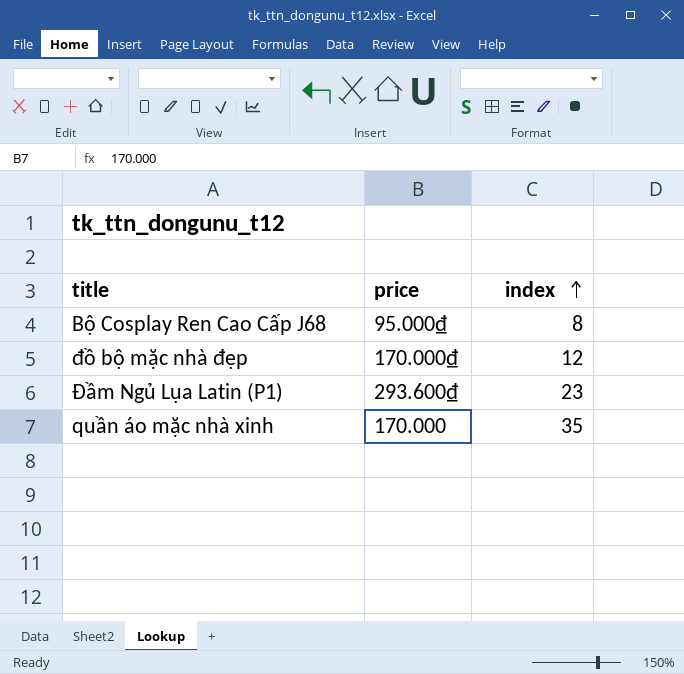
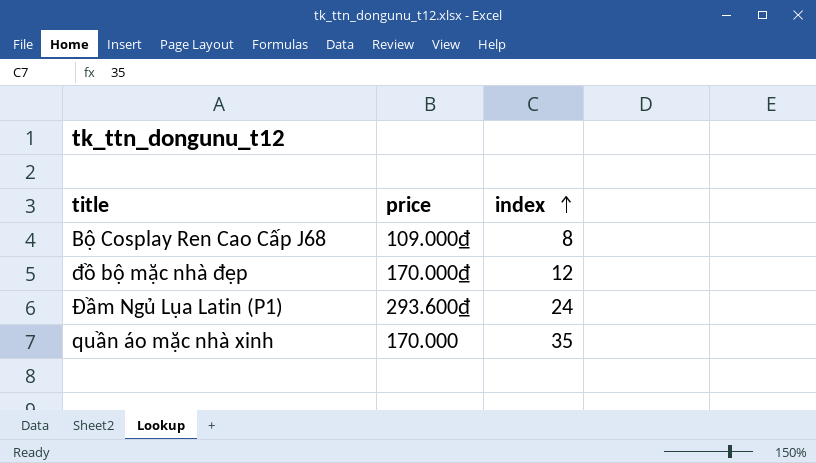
Bộ Cosplay Ren Cao Cấp J68 | price: 95.000₫ -> 109.000₫
Đầm Ngủ Lụa Latin (P1) | index: 23 -> 24

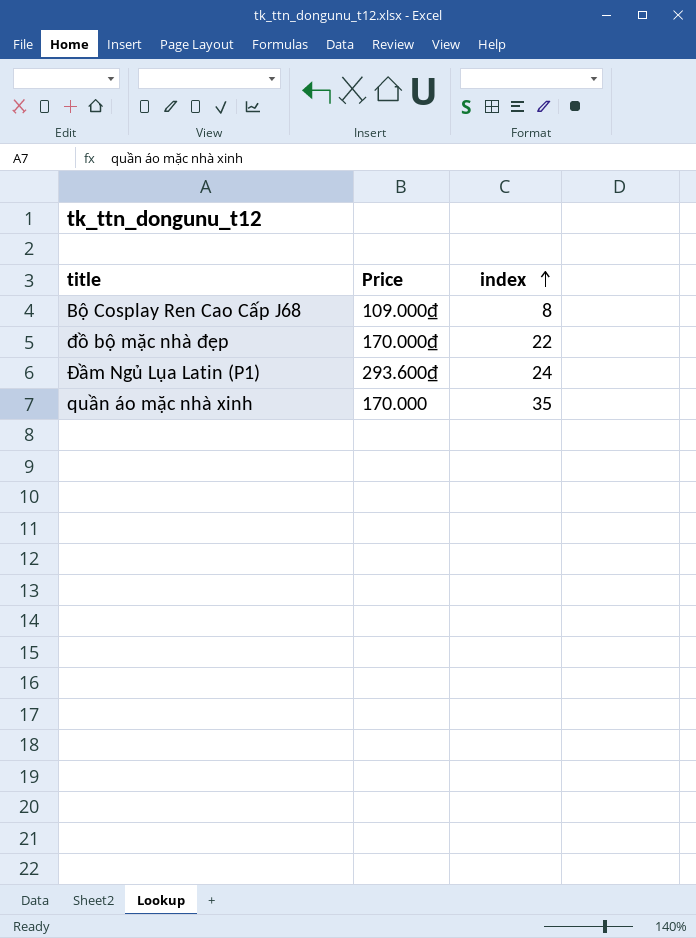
column name: price -> Price
đồ bộ mặc nhà đẹp | index: 12 -> 22

